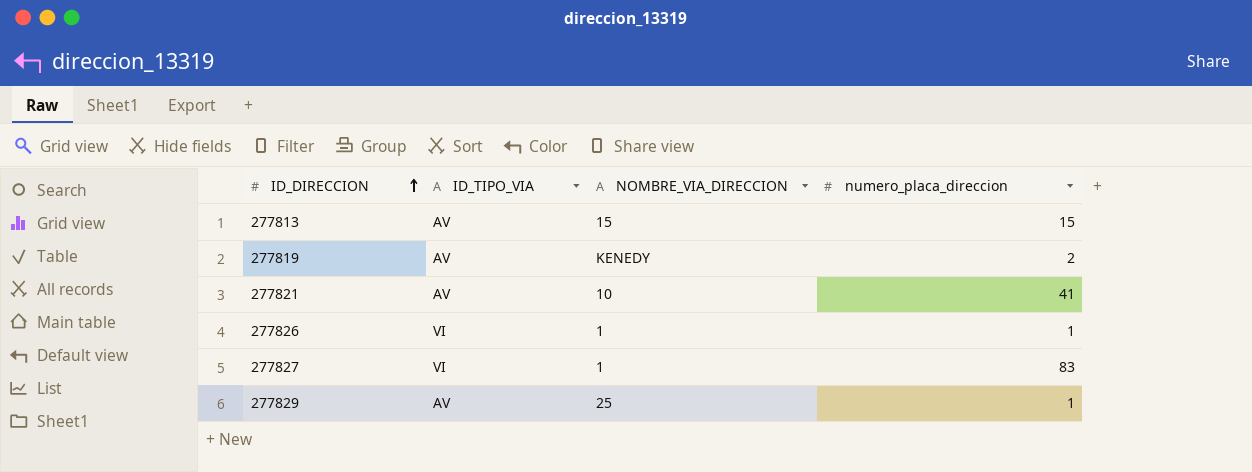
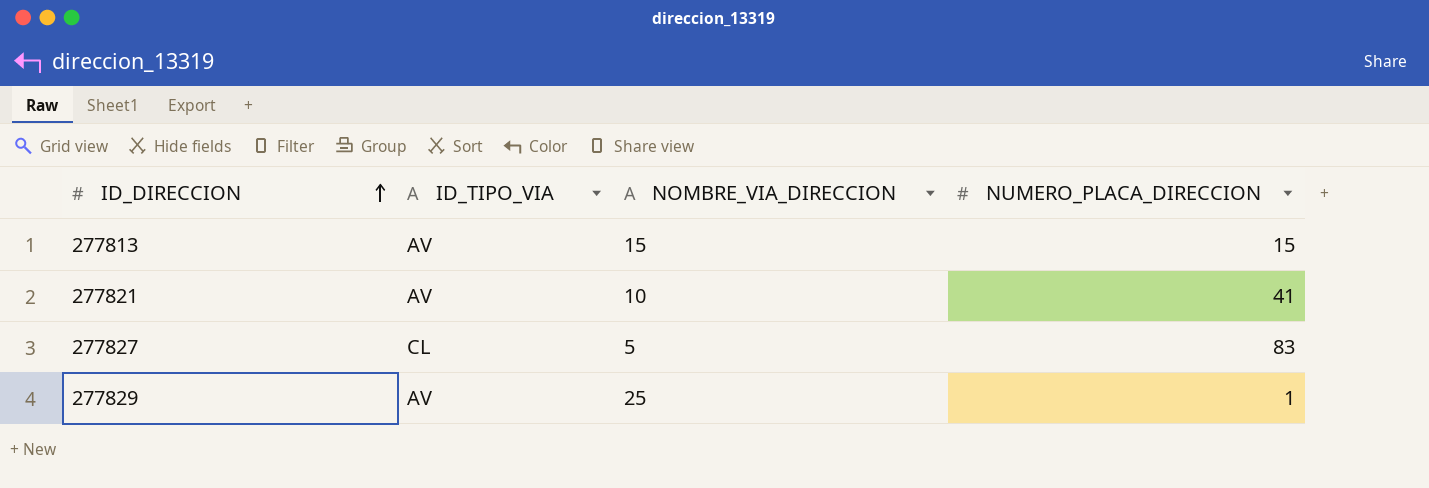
column name: numero_placa_direccion -> NUMERO_PLACA_DIRECCION
row 277819: AV | KENEDY | 2 -> none
row 277826: VI | 1 | 1 -> none
277827 | ID_TIPO_VIA: VI -> CL
277827 | NOMBRE_VIA_DIRECCION: 1 -> 5

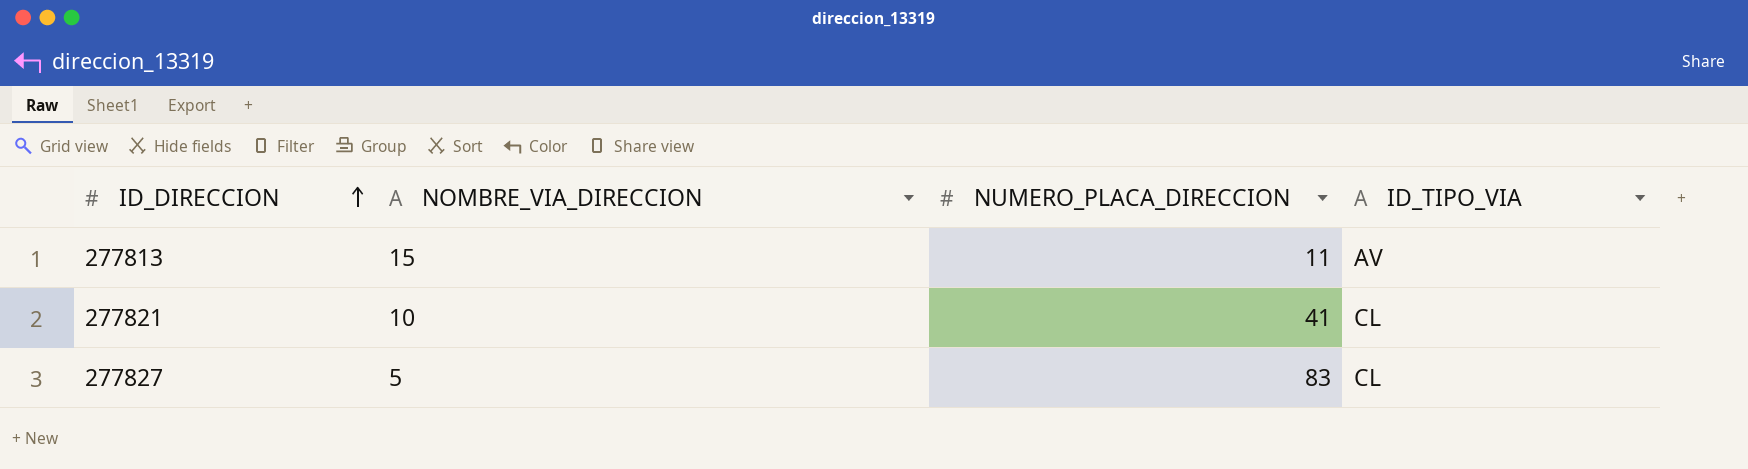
column ID_TIPO_VIA | position: 2 -> 4
row 277829: AV | 25 | 1 -> none
277813 | NUMERO_PLACA_DIRECCION: 15 -> 11
277821 | ID_TIPO_VIA: AV -> CL

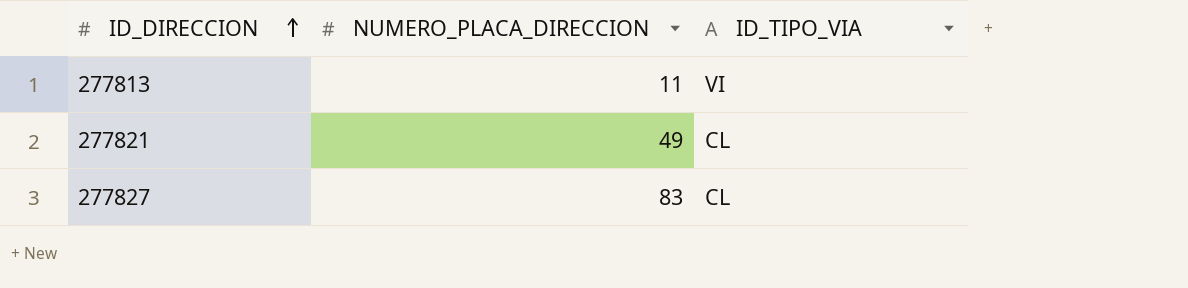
column NOMBRE_VIA_DIRECCION | position: 2 -> none
277813 | ID_TIPO_VIA: AV -> VI
277821 | NUMERO_PLACA_DIRECCION: 41 -> 49

